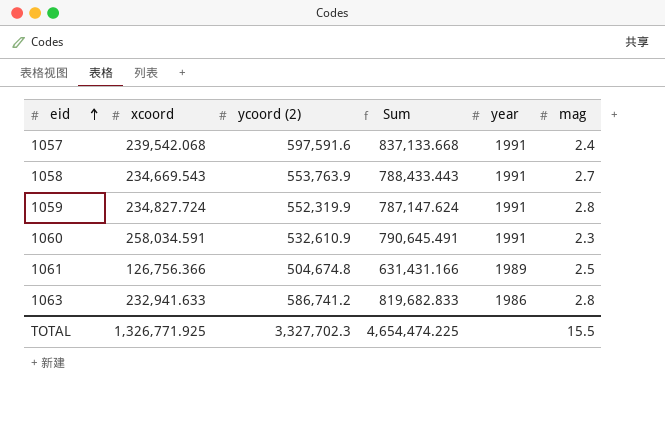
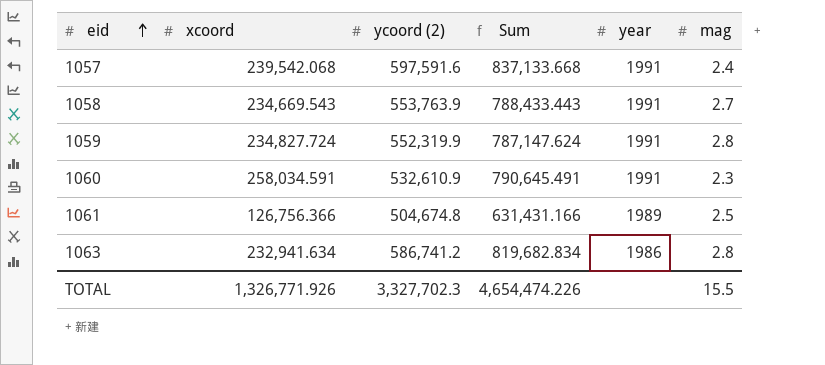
1063 | xcoord: 232,941.633 -> 232,941.634
1063 | Sum: 819,682.833 -> 819,682.834
TOTAL | xcoord: 1,326,771.925 -> 1,326,771.926
TOTAL | Sum: 4,654,474.225 -> 4,654,474.226

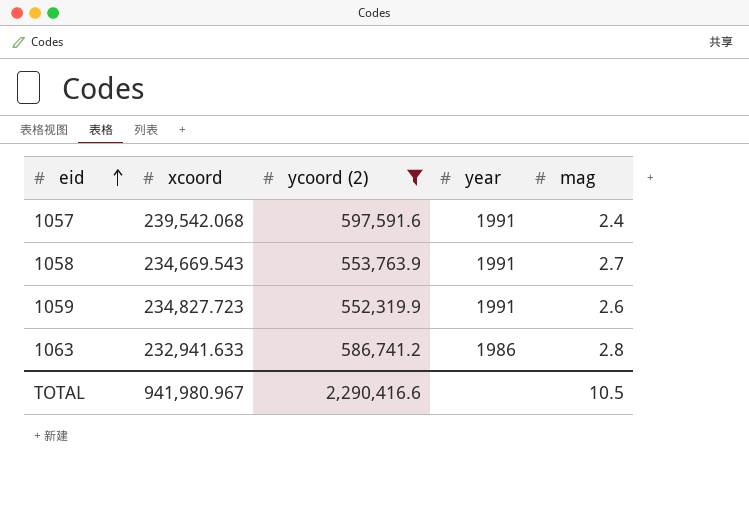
filter: none -> ycoord (2) >= 552,319.9
column Sum | formula: [xcoord] + [ycoord (2)] -> none
1059 | xcoord: 234,827.724 -> 234,827.723
1059 | mag: 2.8 -> 2.6
1063 | xcoord: 232,941.634 -> 232,941.633
TOTAL | xcoord: 1,326,771.926 -> 941,980.967
TOTAL | ycoord (2): 3,327,702.3 -> 2,290,416.6
TOTAL | mag: 15.5 -> 10.5

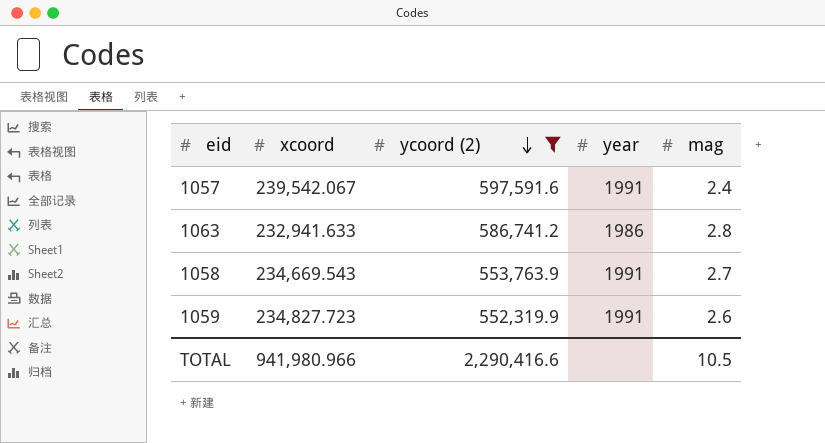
row order: eid ascending -> ycoord (2) descending
1057 | xcoord: 239,542.068 -> 239,542.067
TOTAL | xcoord: 941,980.967 -> 941,980.966

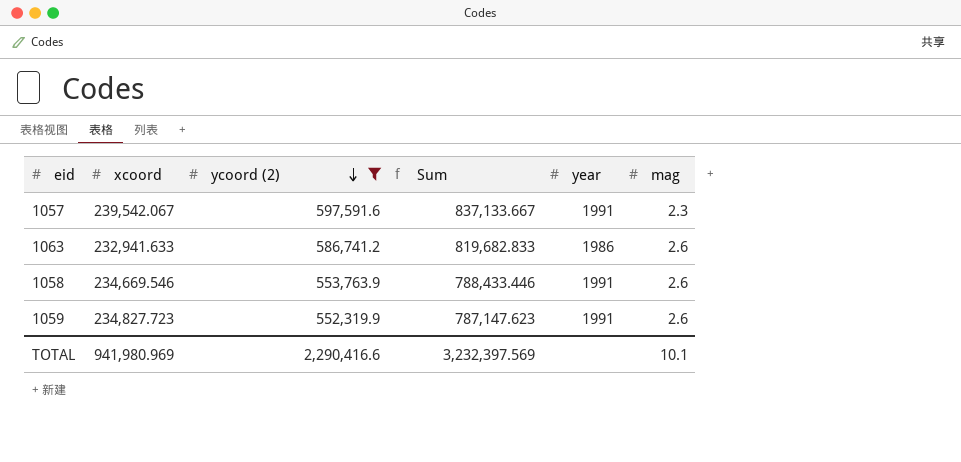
column Sum | formula: none -> [xcoord] + [ycoord (2)]
1057 | mag: 2.4 -> 2.3
1063 | mag: 2.8 -> 2.6
1058 | xcoord: 234,669.543 -> 234,669.546
1058 | mag: 2.7 -> 2.6
TOTAL | xcoord: 941,980.966 -> 941,980.969
TOTAL | mag: 10.5 -> 10.1

